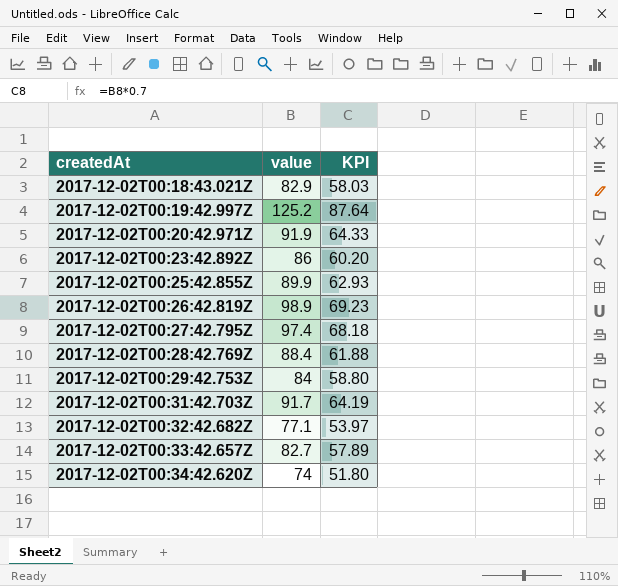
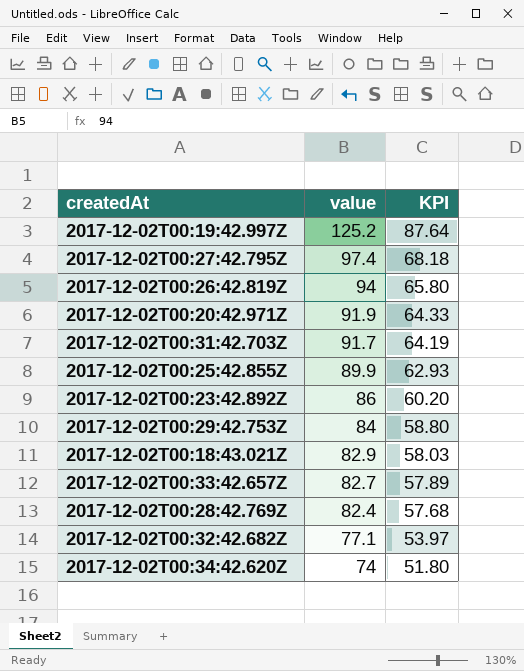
row order: createdAt ascending -> value descending
2017-12-02T00:26:42.819Z | value: 98.9 -> 94
2017-12-02T00:26:42.819Z | KPI: 69.23 -> 65.80
2017-12-02T00:28:42.769Z | value: 88.4 -> 82.4
2017-12-02T00:28:42.769Z | KPI: 61.88 -> 57.68

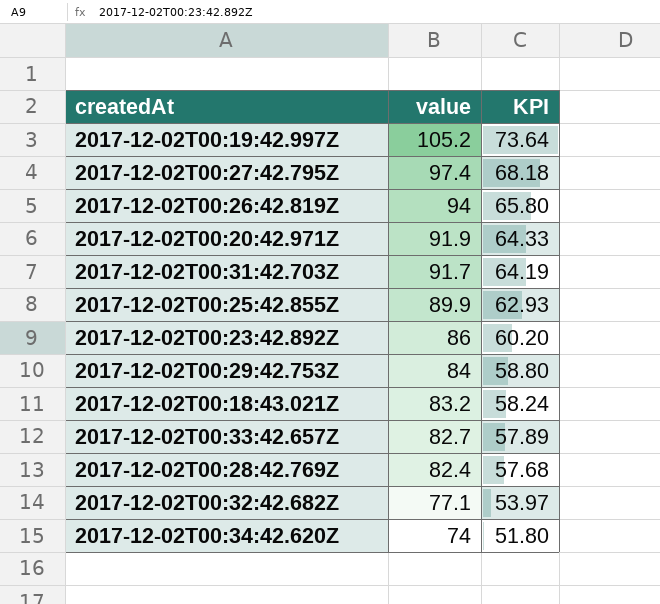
2017-12-02T00:19:42.997Z | value: 125.2 -> 105.2
2017-12-02T00:19:42.997Z | KPI: 87.64 -> 73.64
2017-12-02T00:18:43.021Z | value: 82.9 -> 83.2
2017-12-02T00:18:43.021Z | KPI: 58.03 -> 58.24

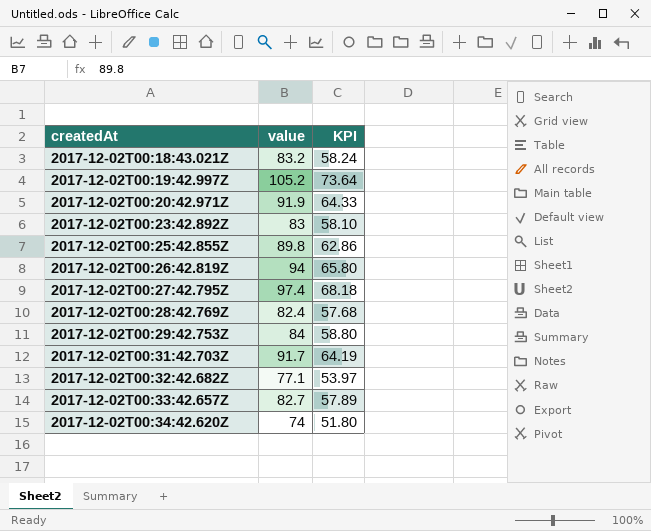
row order: value descending -> createdAt ascending
2017-12-02T00:23:42.892Z | value: 86 -> 83
2017-12-02T00:23:42.892Z | KPI: 60.20 -> 58.10
2017-12-02T00:25:42.855Z | value: 89.9 -> 89.8
2017-12-02T00:25:42.855Z | KPI: 62.93 -> 62.86

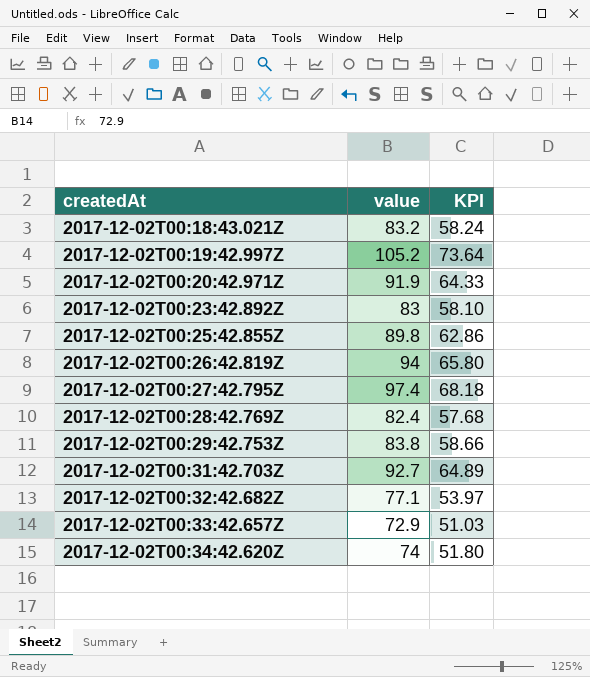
2017-12-02T00:29:42.753Z | value: 84 -> 83.8
2017-12-02T00:29:42.753Z | KPI: 58.80 -> 58.66
2017-12-02T00:31:42.703Z | value: 91.7 -> 92.7
2017-12-02T00:31:42.703Z | KPI: 64.19 -> 64.89
2017-12-02T00:33:42.657Z | value: 82.7 -> 72.9
2017-12-02T00:33:42.657Z | KPI: 57.89 -> 51.03

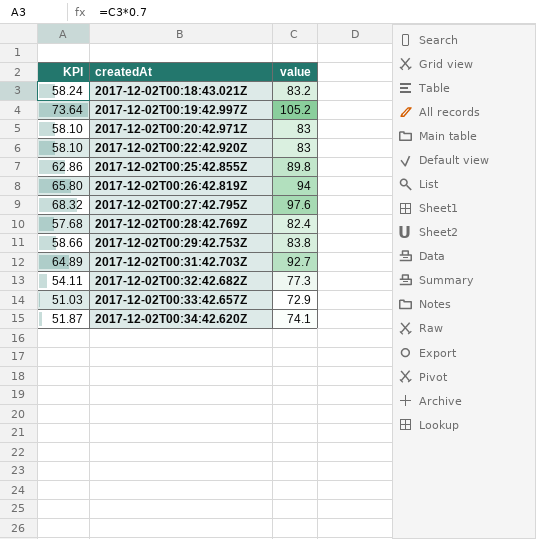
column KPI | position: 3 -> 1
row 2017-12-02T00:23:42.892Z: 83 | 58.10 -> none
2017-12-02T00:20:42.971Z | KPI: 64.33 -> 58.10
2017-12-02T00:20:42.971Z | value: 91.9 -> 83
row 2017-12-02T00:22:42.920Z: none -> 58.10 | 83
2017-12-02T00:27:42.795Z | KPI: 68.18 -> 68.32
2017-12-02T00:27:42.795Z | value: 97.4 -> 97.6
2017-12-02T00:32:42.682Z | KPI: 53.97 -> 54.11
2017-12-02T00:32:42.682Z | value: 77.1 -> 77.3
2017-12-02T00:34:42.620Z | KPI: 51.80 -> 51.87
2017-12-02T00:34:42.620Z | value: 74 -> 74.1

